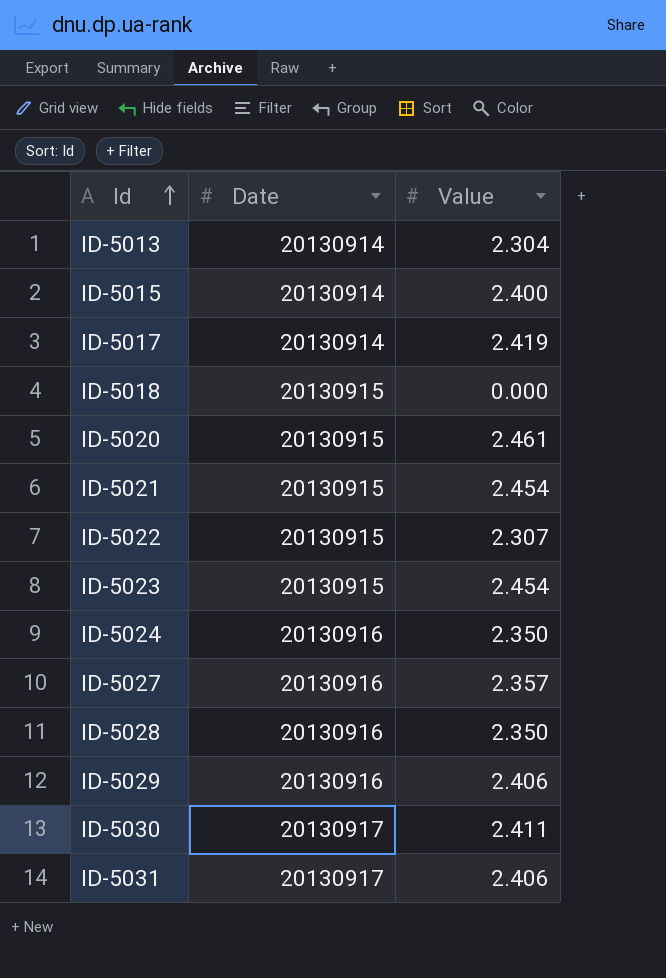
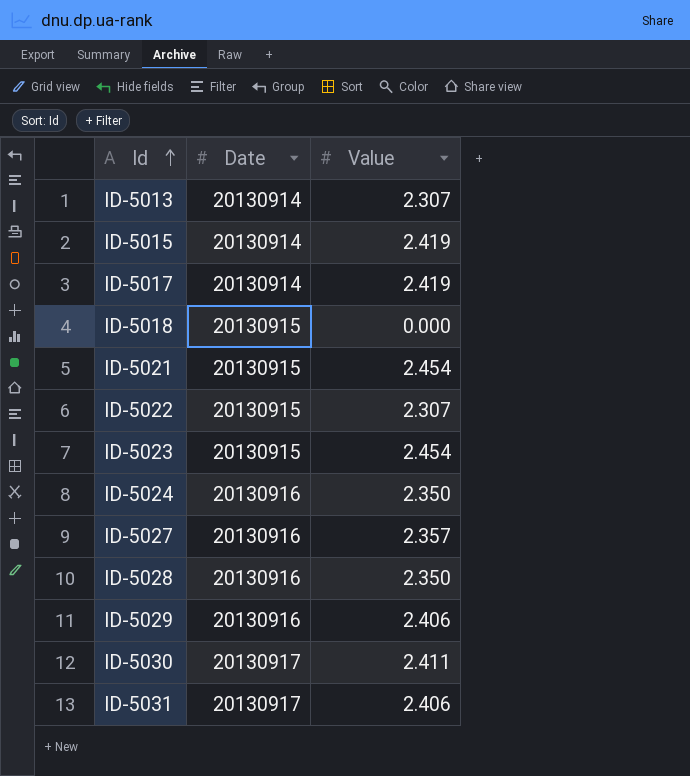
row ID-5020: 20130915 | 2.461 -> none
ID-5013 | Value: 2.304 -> 2.307
ID-5015 | Value: 2.400 -> 2.419

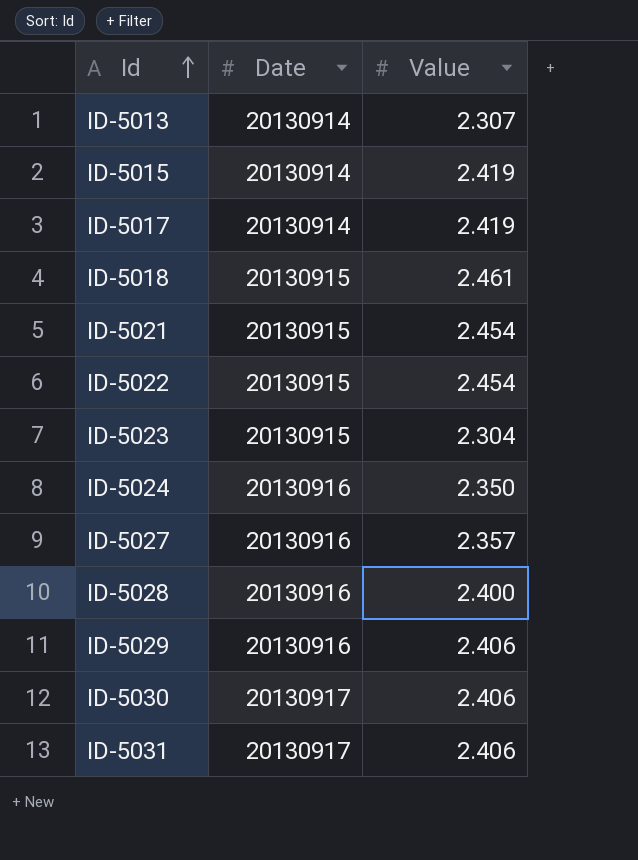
ID-5018 | Value: 0.000 -> 2.461
ID-5022 | Value: 2.307 -> 2.454
ID-5023 | Value: 2.454 -> 2.304
ID-5028 | Value: 2.350 -> 2.400
ID-5030 | Value: 2.411 -> 2.406

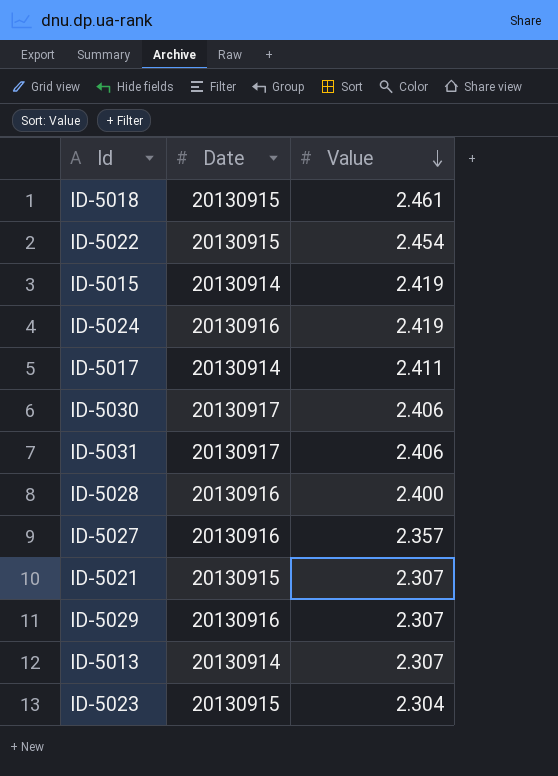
row order: Id ascending -> Value descending
ID-5024 | Value: 2.350 -> 2.419
ID-5017 | Value: 2.419 -> 2.411
ID-5021 | Value: 2.454 -> 2.307
ID-5029 | Value: 2.406 -> 2.307

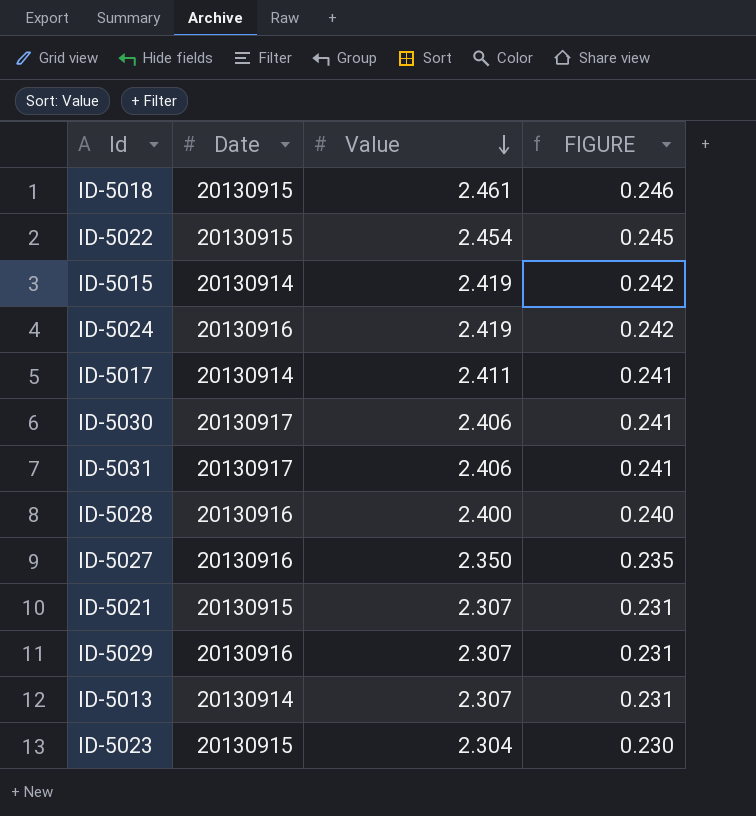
column FIGURE | formula: none -> [Value] * 0.1
ID-5027 | Value: 2.357 -> 2.350

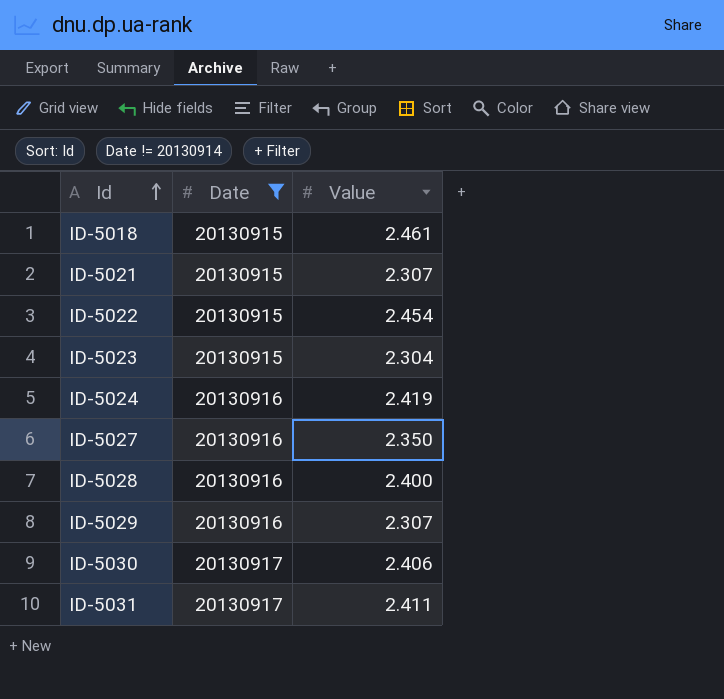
filter: none -> Date != 20130914
row order: Value descending -> Id ascending
column FIGURE | formula: [Value] * 0.1 -> none
ID-5031 | Value: 2.406 -> 2.411

